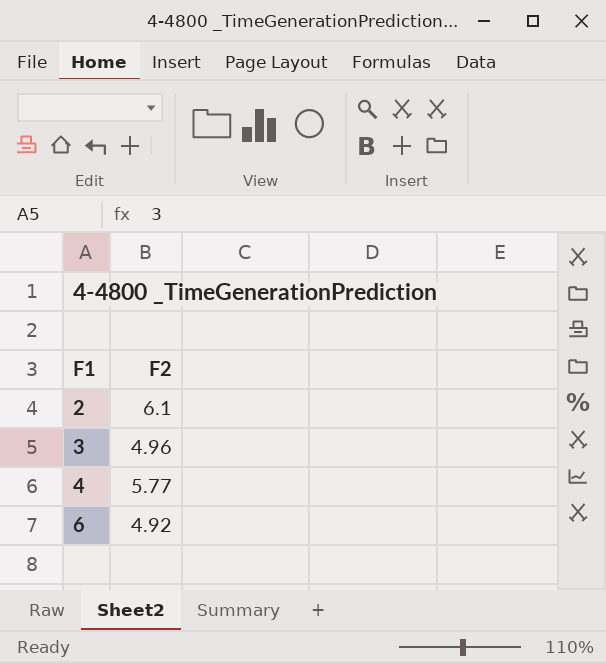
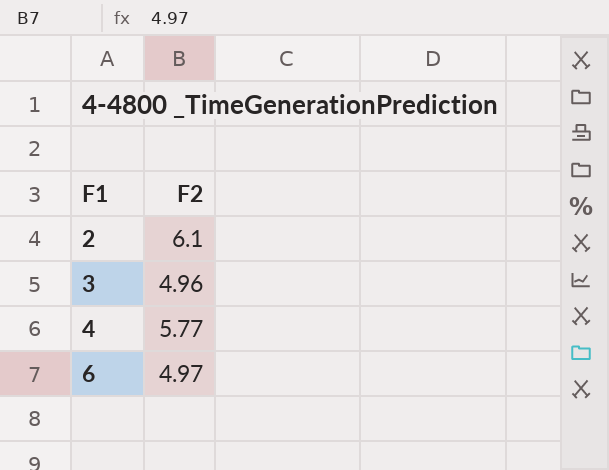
6 | F2: 4.92 -> 4.97

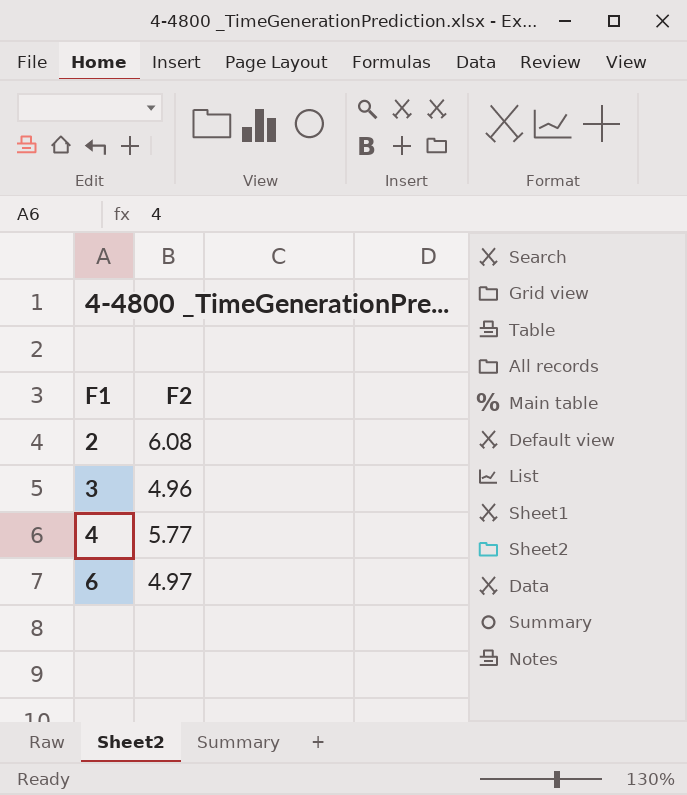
2 | F2: 6.1 -> 6.08

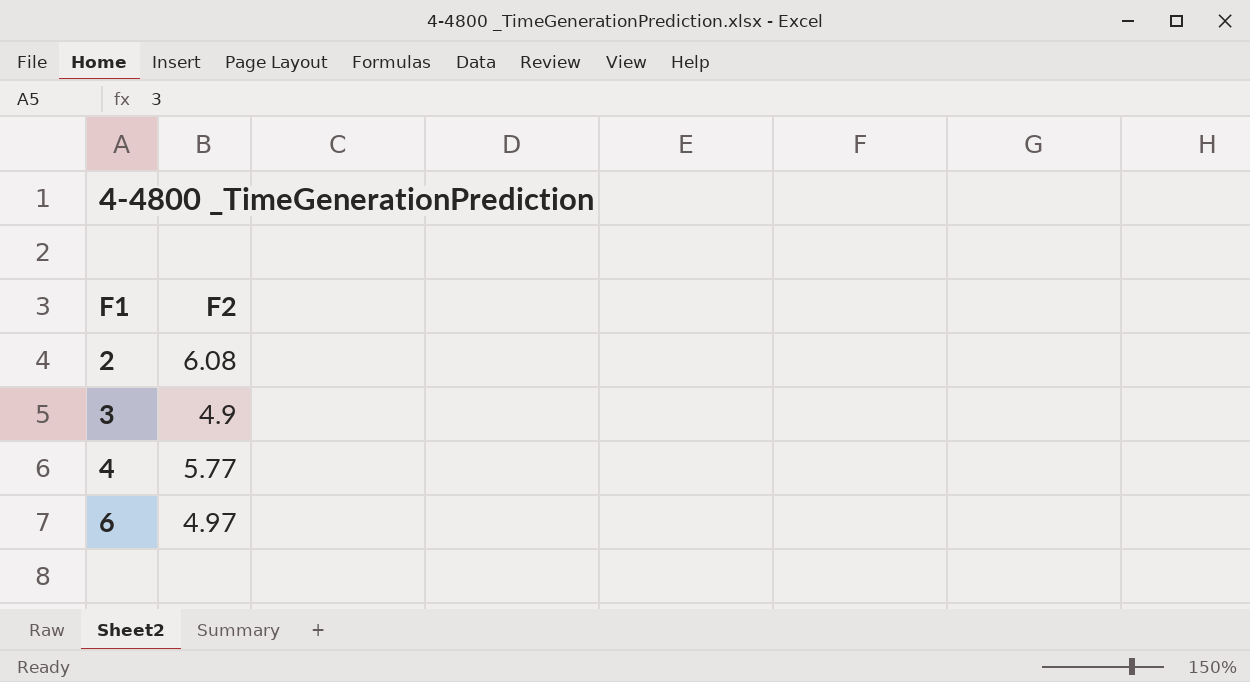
3 | F2: 4.96 -> 4.9

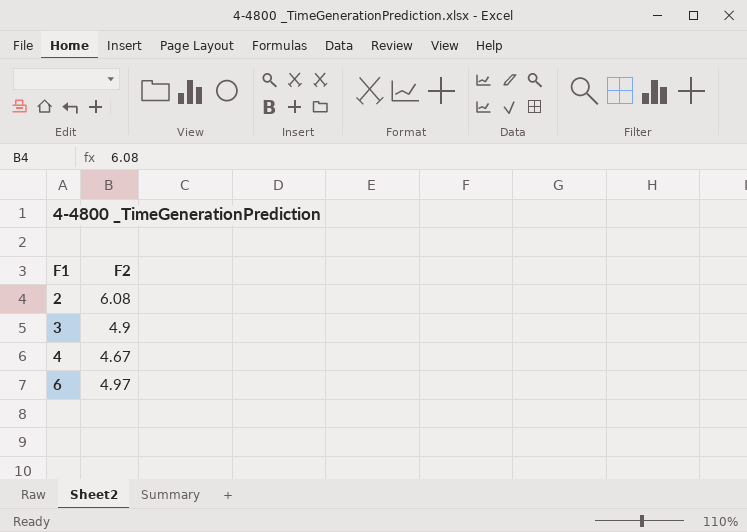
4 | F2: 5.77 -> 4.67

